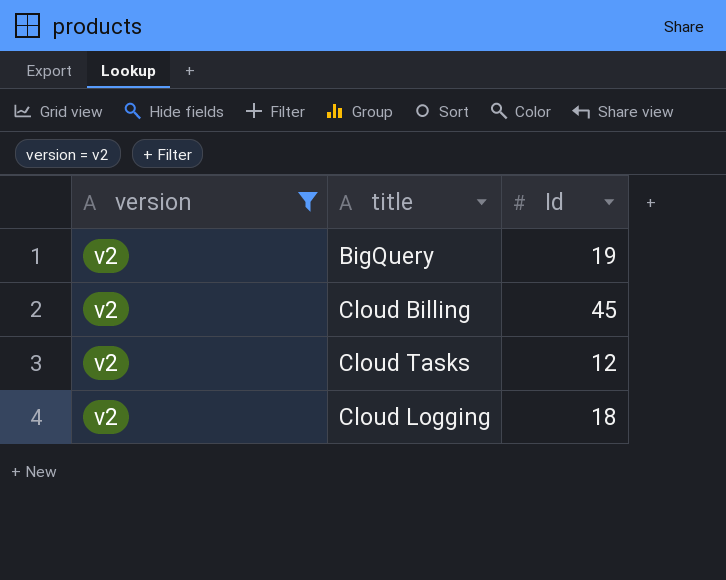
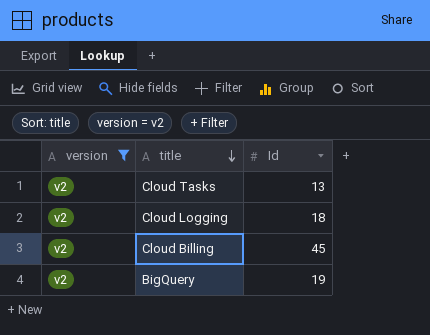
row order: none -> title descending
Cloud Tasks | Id: 12 -> 13

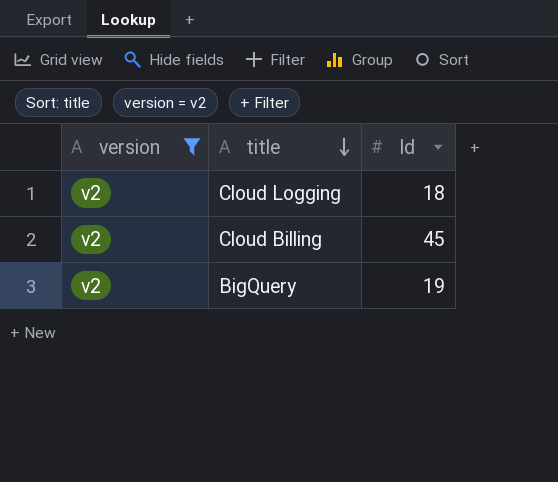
row Cloud Tasks: v2 | 13 -> none

